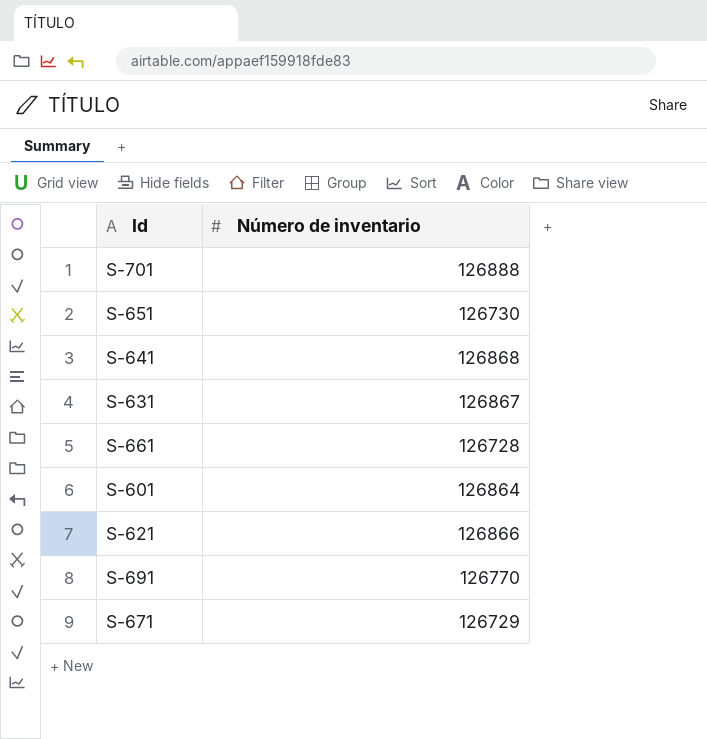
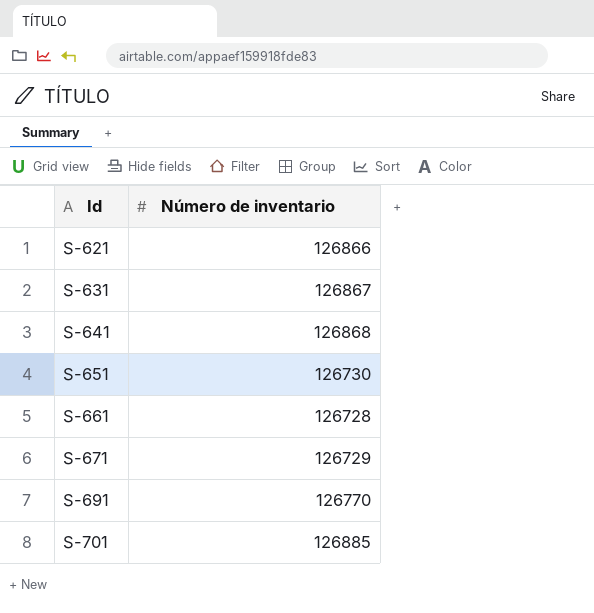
row order: none -> Id ascending
row S-601: 126864 -> none
S-701 | Número de inventario: 126888 -> 126885

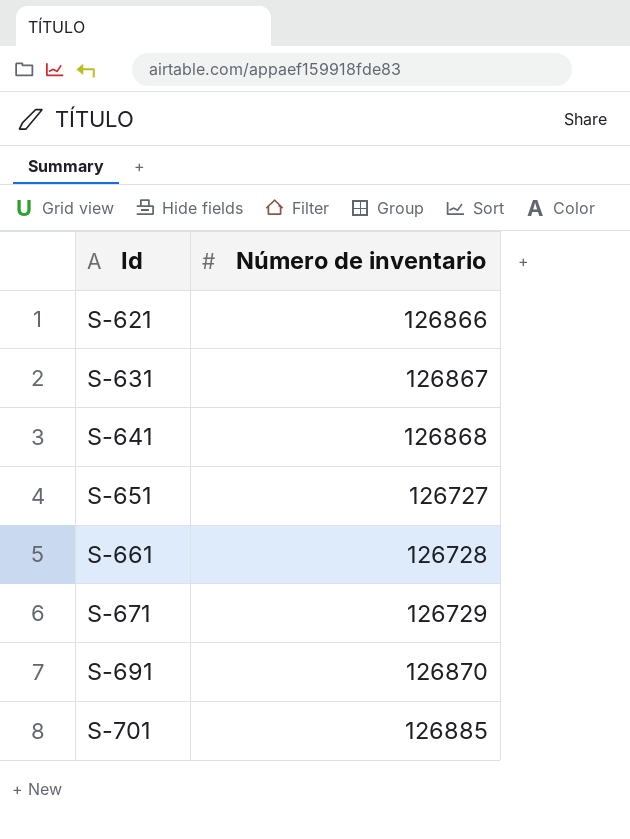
S-651 | Número de inventario: 126730 -> 126727
S-691 | Número de inventario: 126770 -> 126870

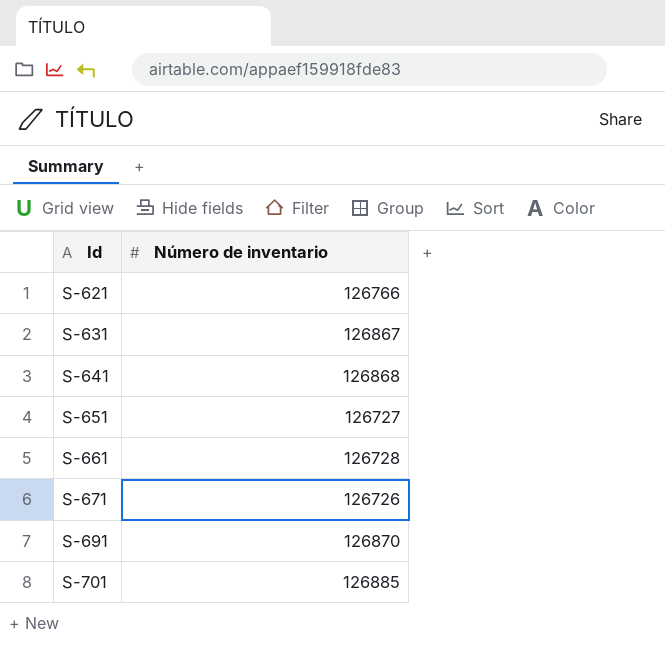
S-621 | Número de inventario: 126866 -> 126766
S-671 | Número de inventario: 126729 -> 126726

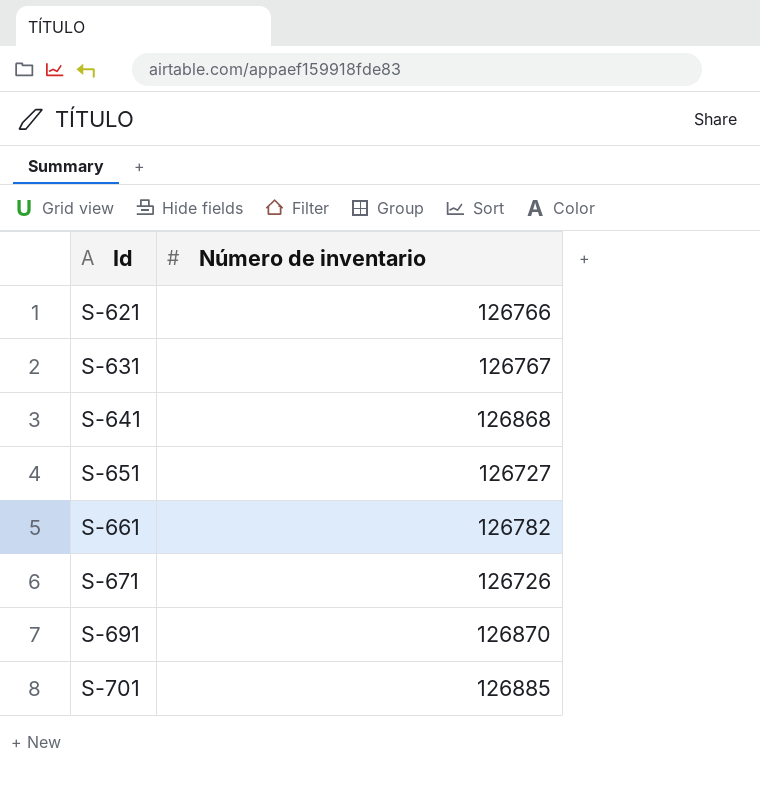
S-631 | Número de inventario: 126867 -> 126767
S-661 | Número de inventario: 126728 -> 126782

